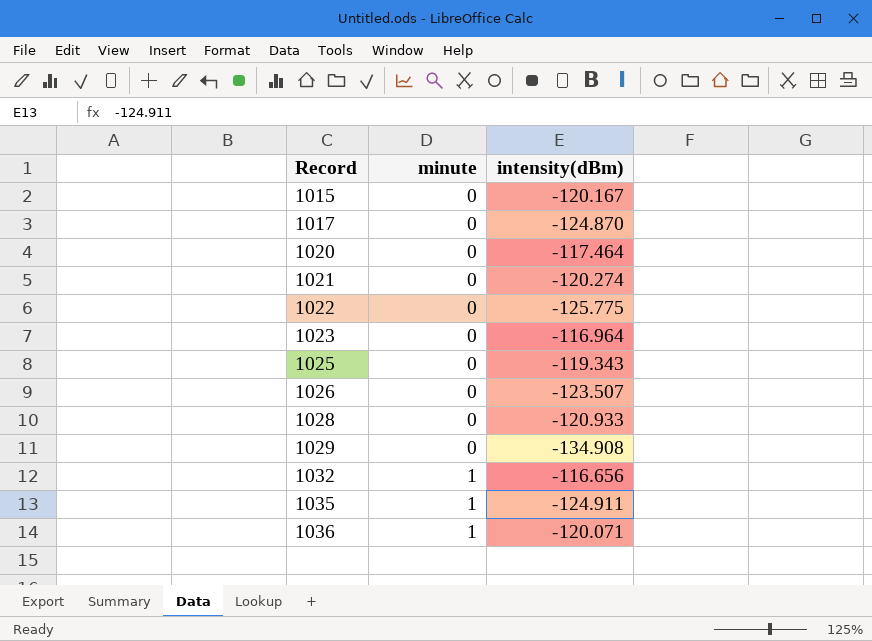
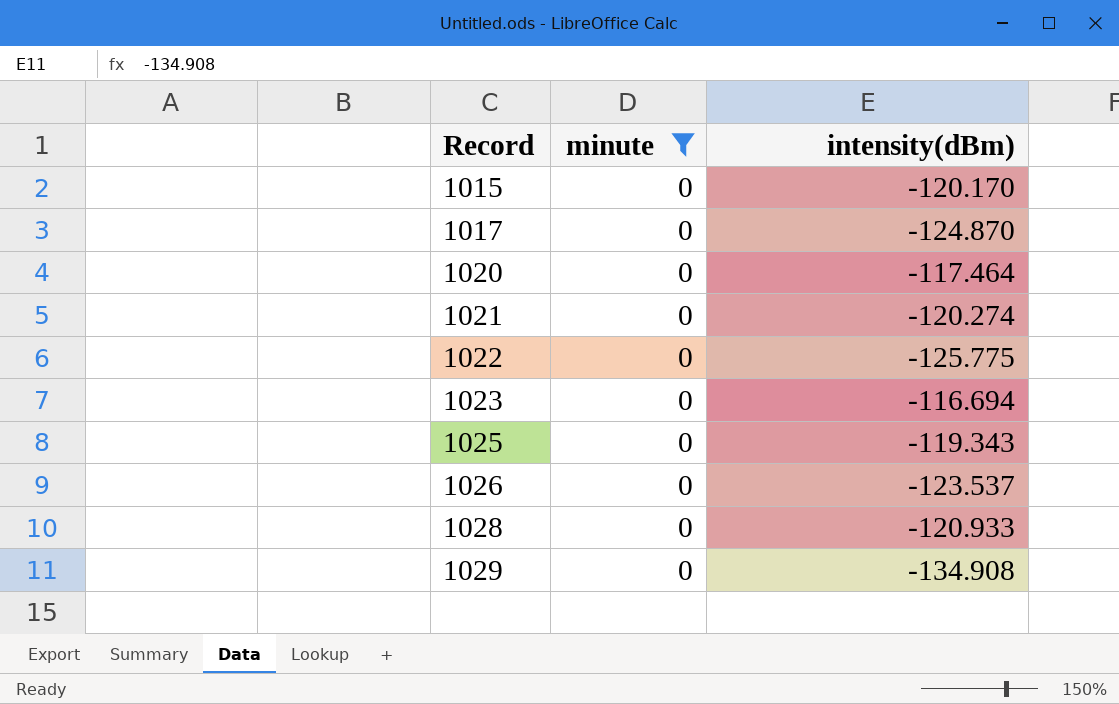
filter: none -> minute = 0
1015 | intensity(dBm): -120.167 -> -120.170
1023 | intensity(dBm): -116.964 -> -116.694
1026 | intensity(dBm): -123.507 -> -123.537

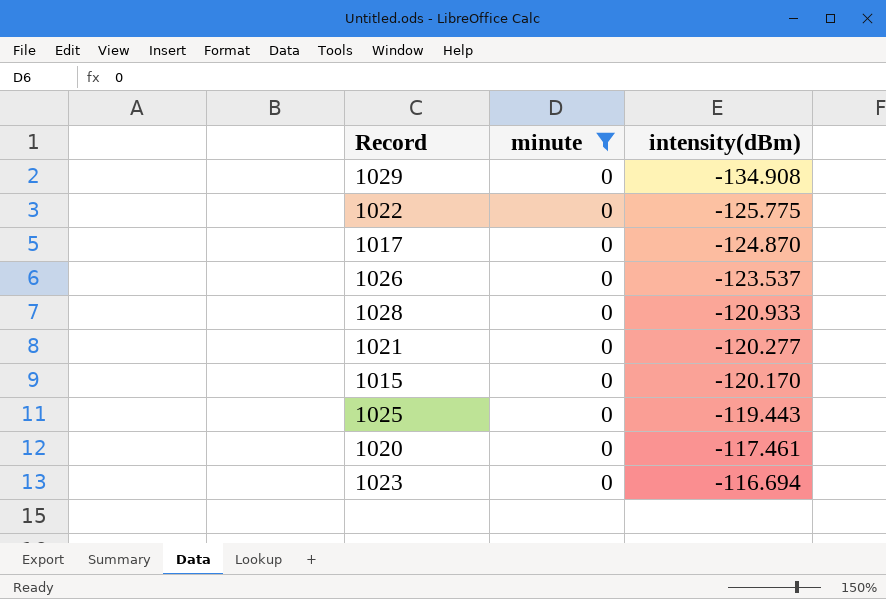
row order: Record ascending -> intensity(dBm) ascending
1021 | intensity(dBm): -120.274 -> -120.277
1025 | intensity(dBm): -119.343 -> -119.443
1020 | intensity(dBm): -117.464 -> -117.461

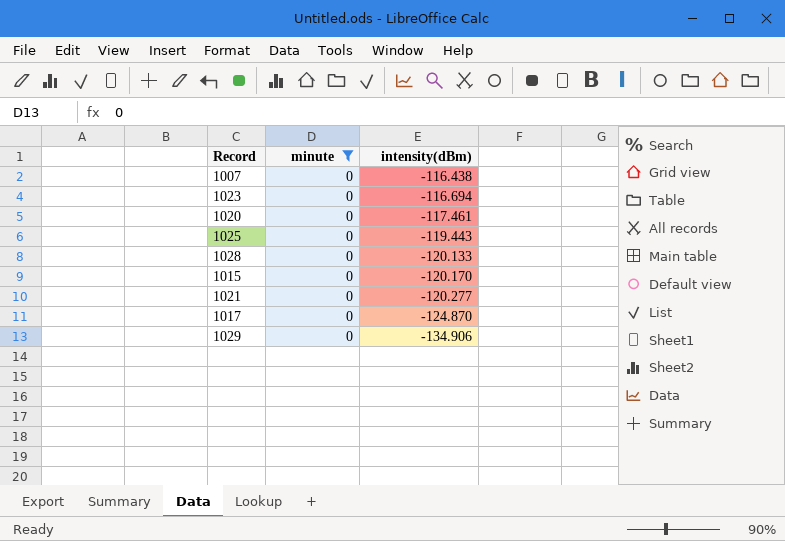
row order: intensity(dBm) ascending -> intensity(dBm) descending
row 1022: 0 | -125.775 -> none
row 1026: 0 | -123.537 -> none
row 1007: none -> 0 | -116.438
1028 | intensity(dBm): -120.933 -> -120.133
1029 | intensity(dBm): -134.908 -> -134.906

